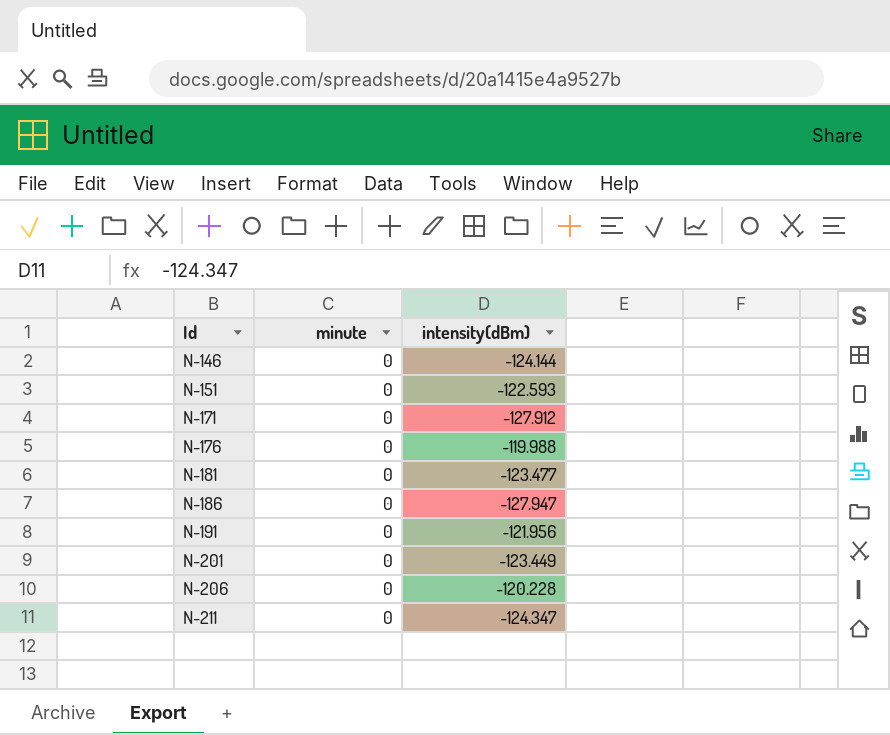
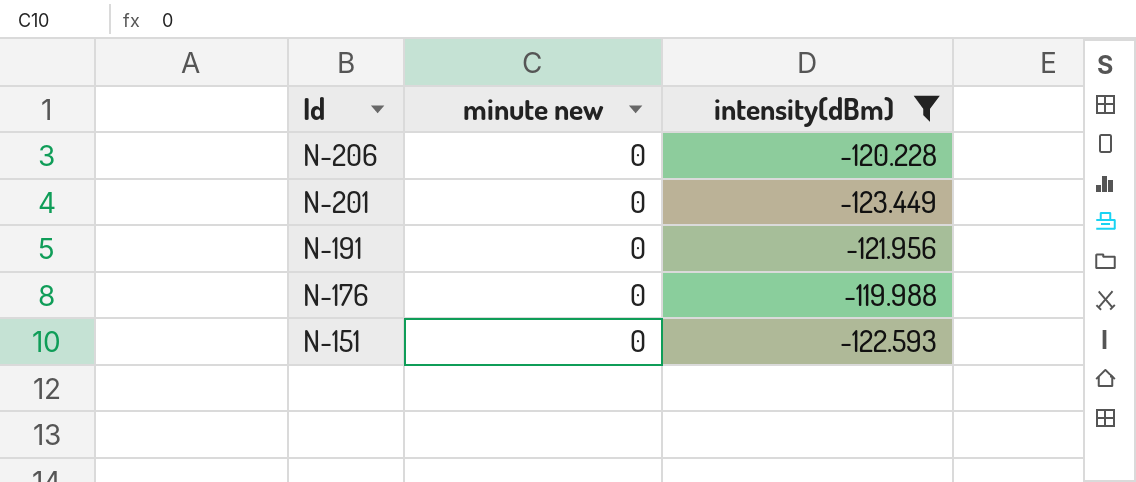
filter: none -> intensity(dBm) >= -123.449
row order: Id ascending -> Id descending
column name: minute -> minute new

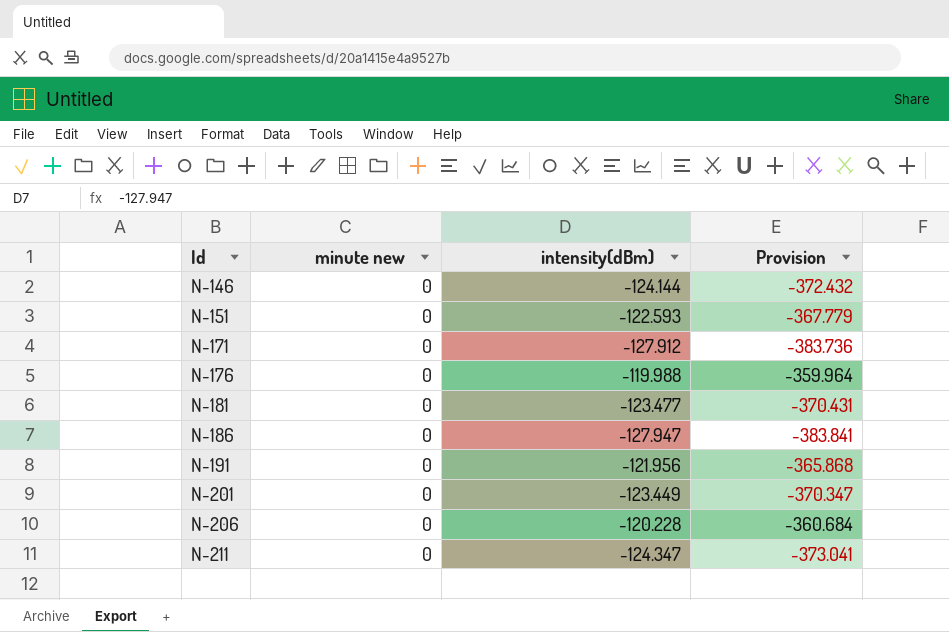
filter: intensity(dBm) >= -123.449 -> none
row order: Id descending -> Id ascending
column Provision | formula: none -> [intensity(dBm)] * 3

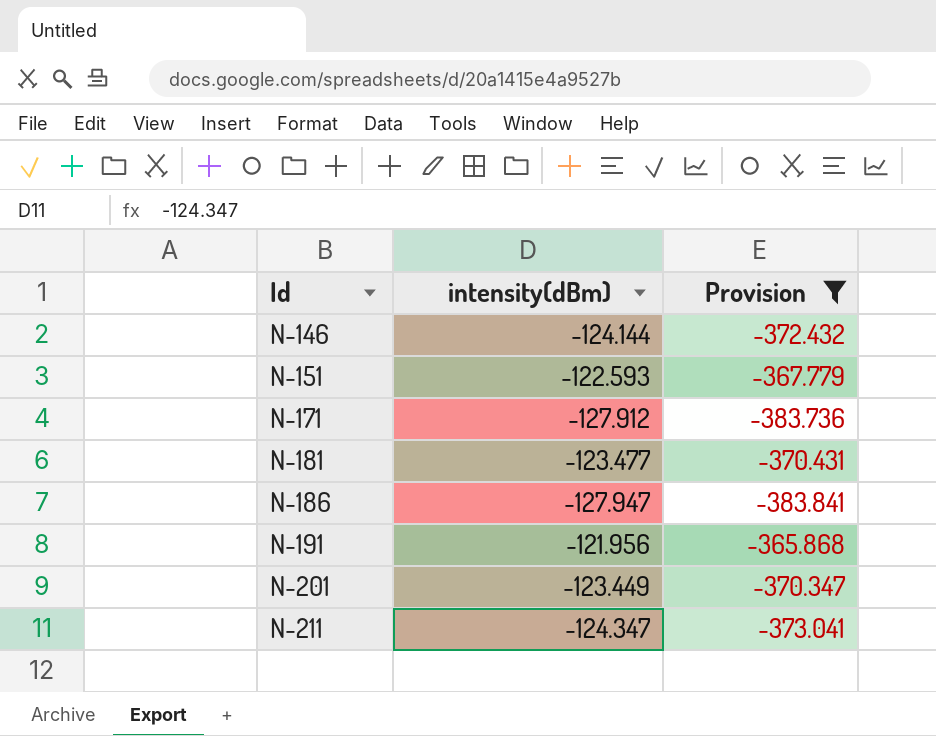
filter: none -> Provision <= -365.868
column minute new | position: 2 -> none

